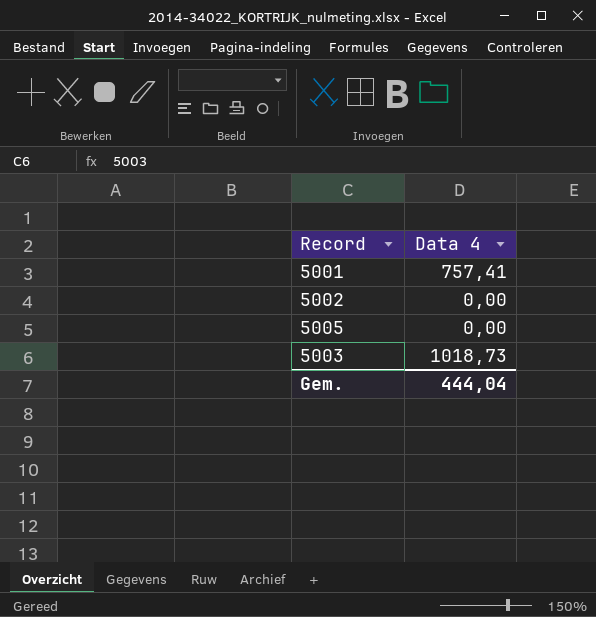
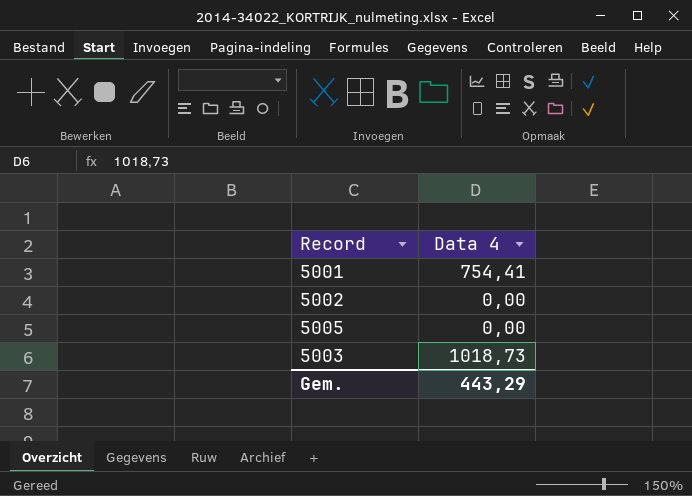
5001 | Data 4: 757,41 -> 754,41
Gem. | Data 4: 444,04 -> 443,29

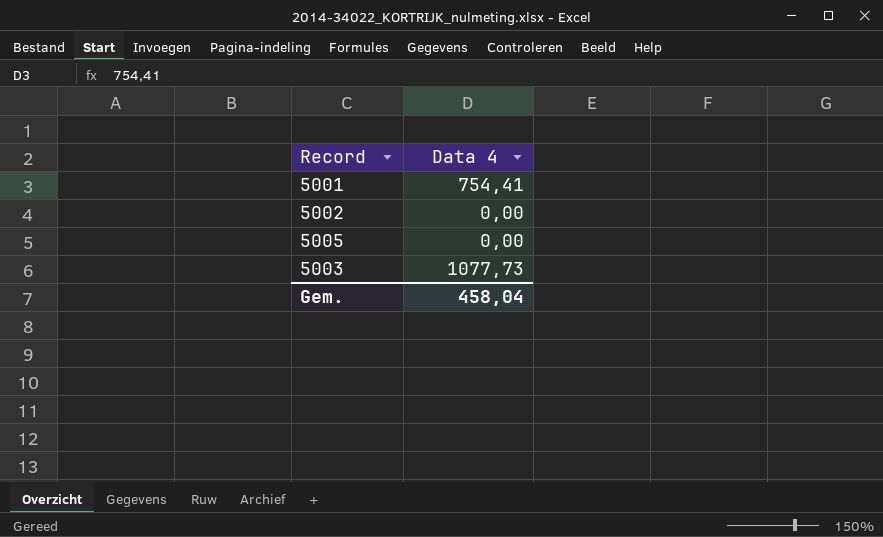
5003 | Data 4: 1018,73 -> 1077,73
Gem. | Data 4: 443,29 -> 458,04

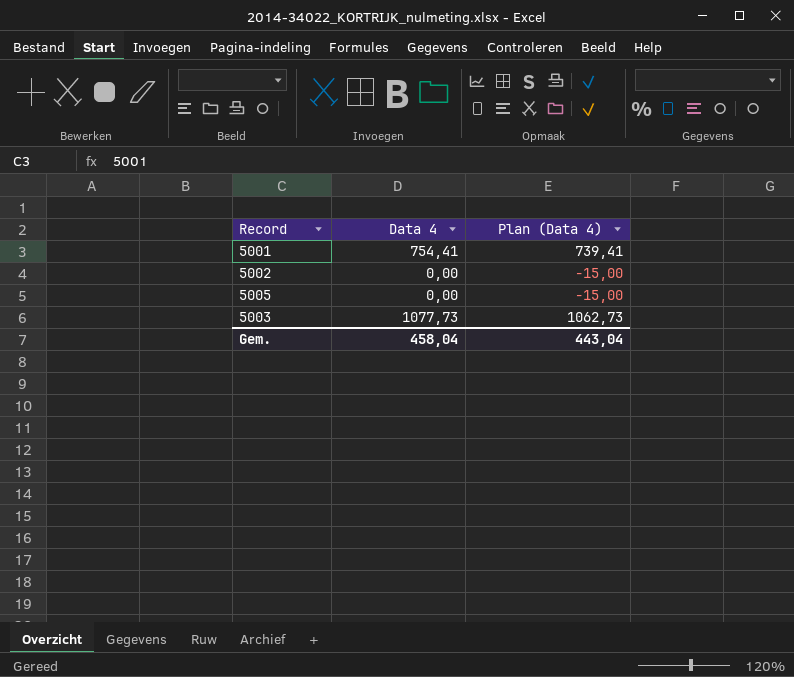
column Plan (Data 4) | formula: none -> [Data 4] - 15

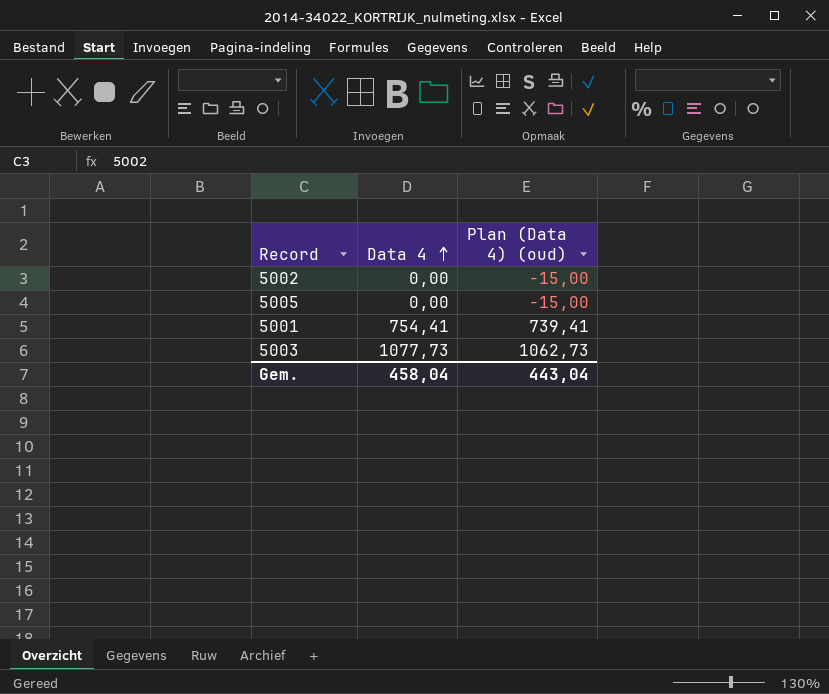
row order: none -> Data 4 ascending
column name: Plan (Data 4) -> Plan (Data 4) (oud)

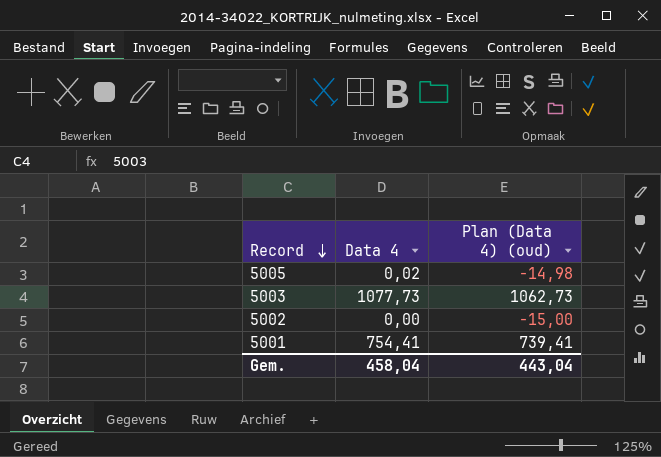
row order: Data 4 ascending -> Record descending
5005 | Data 4: 0,00 -> 0,02
5005 | Plan (Data 4) (oud): -15,00 -> -14,98

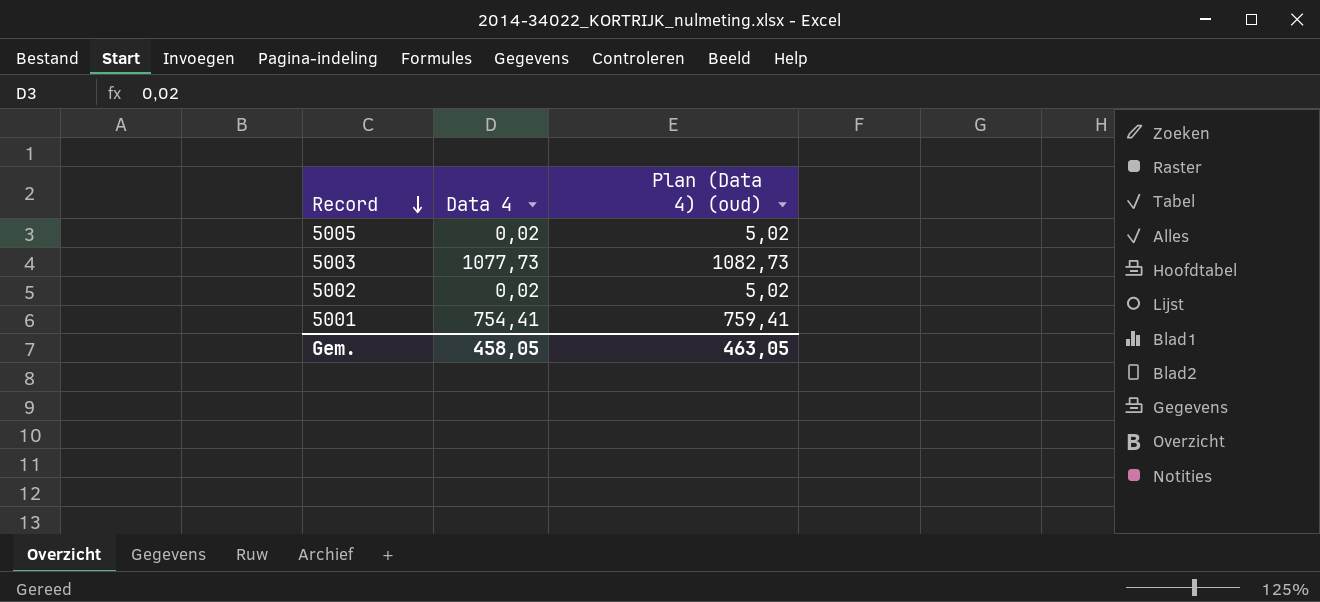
column Plan (Data 4) (oud) | formula: [Data 4] - 15 -> [Data 4] + 5
5002 | Data 4: 0,00 -> 0,02
Gem. | Data 4: 458,04 -> 458,05
Gem. | Plan (Data 4) (oud): 443,04 -> 463,05

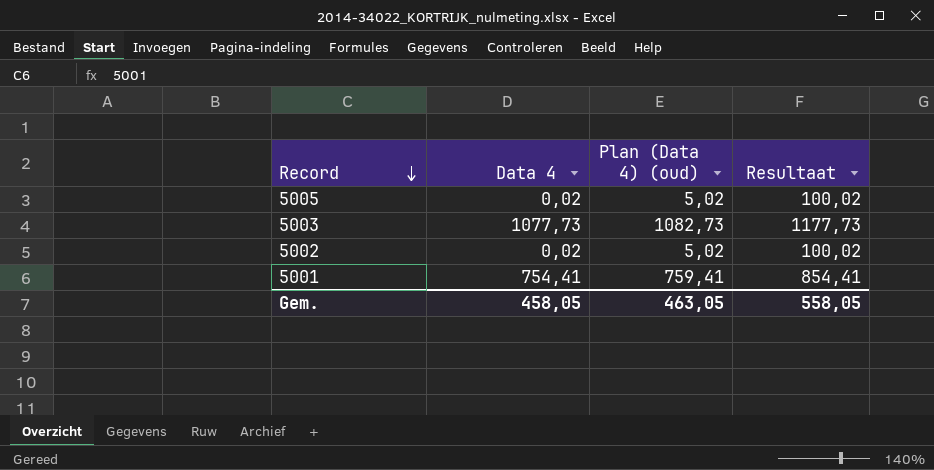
column Resultaat | formula: none -> [Data 4] + 100

